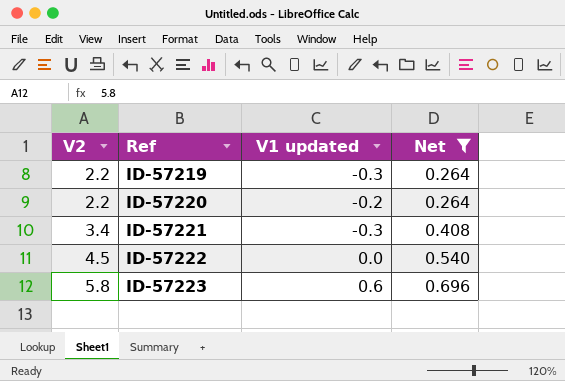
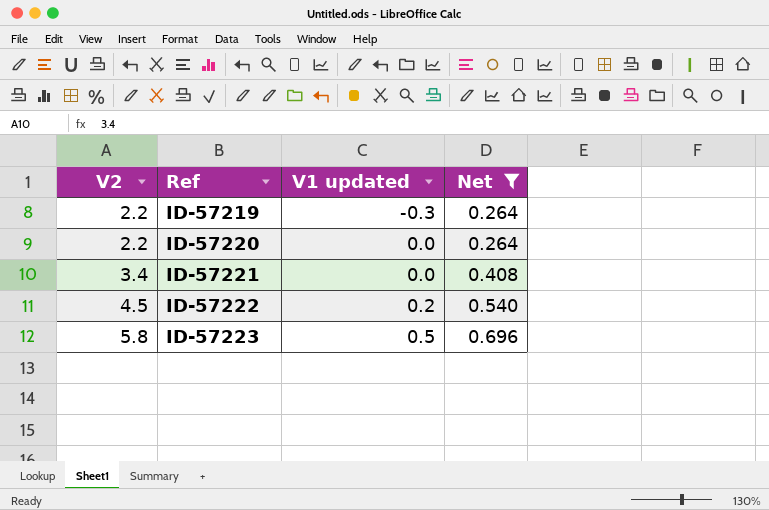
ID-57220 | V1 updated: -0.2 -> 0.0
ID-57221 | V1 updated: -0.3 -> 0.0
ID-57222 | V1 updated: 0.0 -> 0.2
ID-57223 | V1 updated: 0.6 -> 0.5

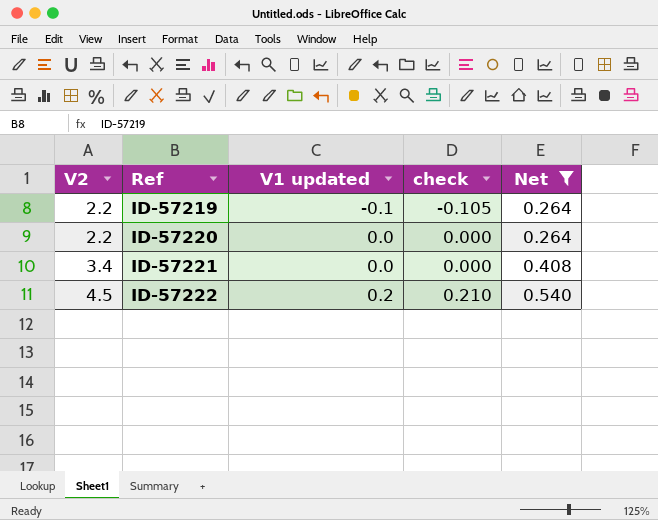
column check | formula: none -> [V1 updated] * 1.05
row ID-57223: 5.8 | 0.5 | 0.696 -> none
ID-57219 | V1 updated: -0.3 -> -0.1

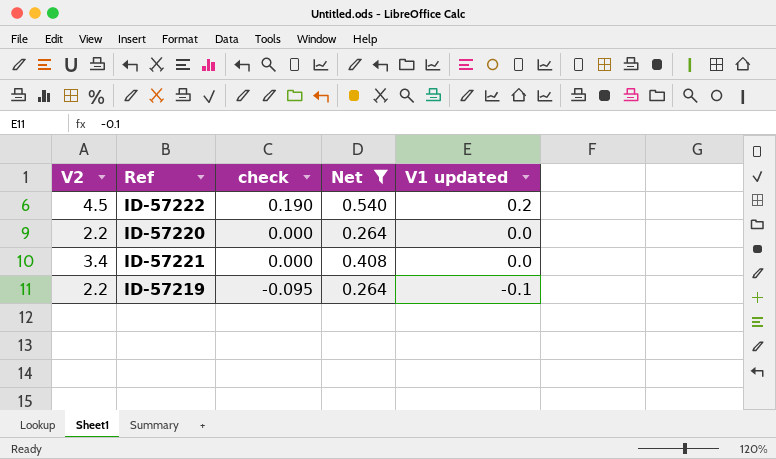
row order: V2 ascending -> check descending
column check | formula: [V1 updated] * 1.05 -> [V1 updated] * 0.95
column V1 updated | position: 3 -> 5

